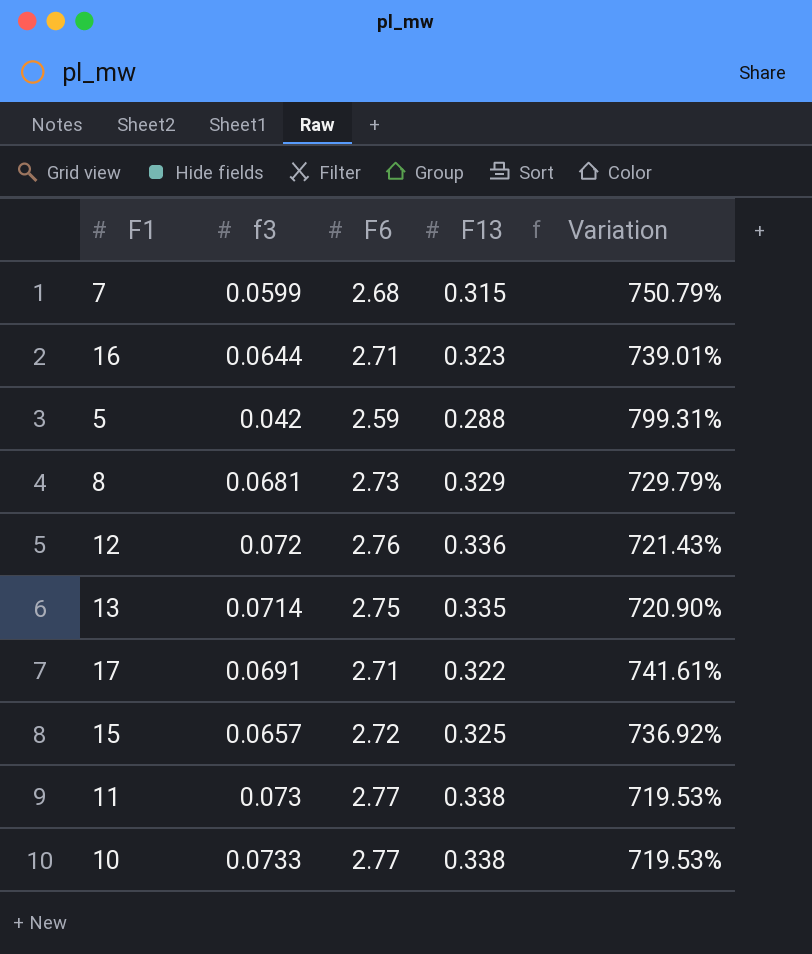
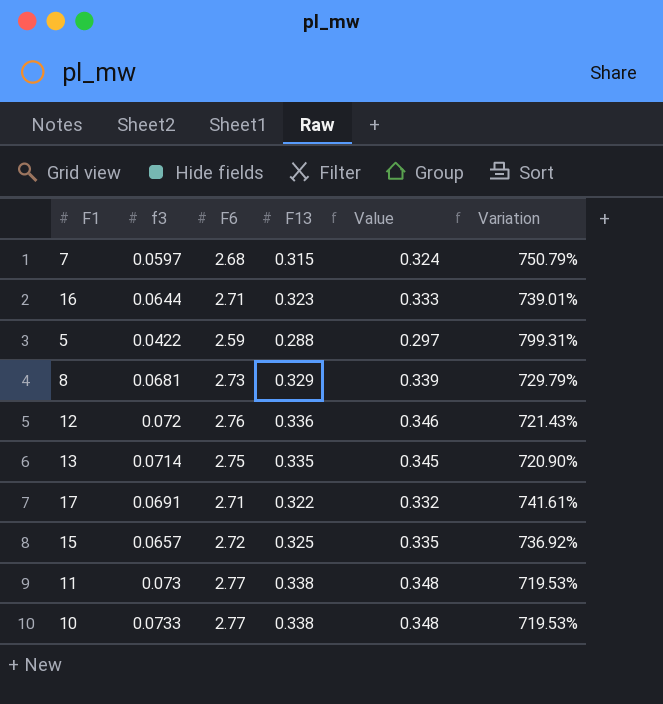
column Value | formula: none -> [F13] * 1.03
7 | f3: 0.0599 -> 0.0597
5 | f3: 0.042 -> 0.0422

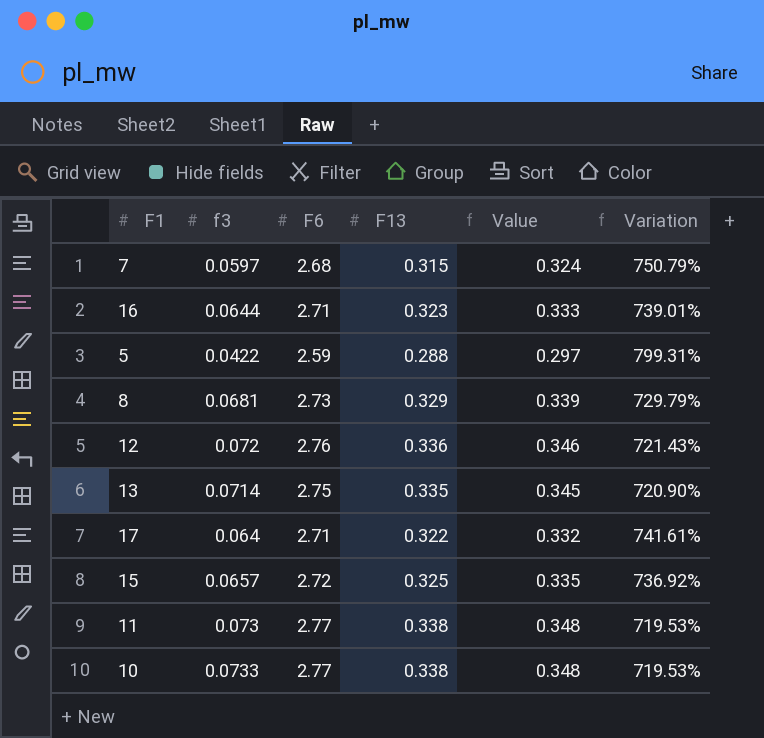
17 | f3: 0.0691 -> 0.064

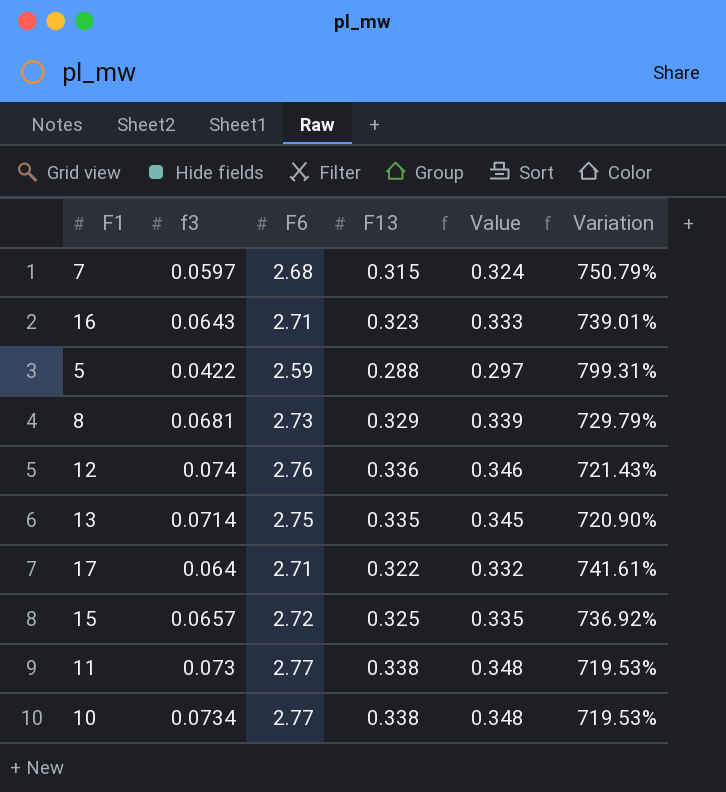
16 | f3: 0.0644 -> 0.0643
12 | f3: 0.072 -> 0.074
10 | f3: 0.0733 -> 0.0734

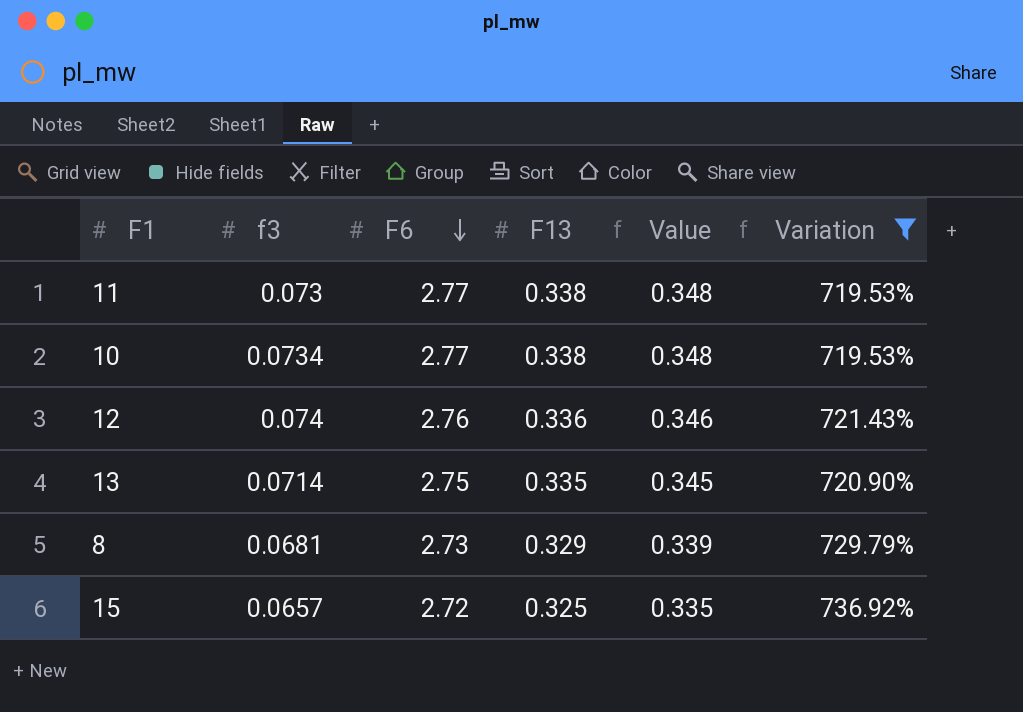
filter: none -> Variation <= 736.92%
row order: none -> F6 descending

